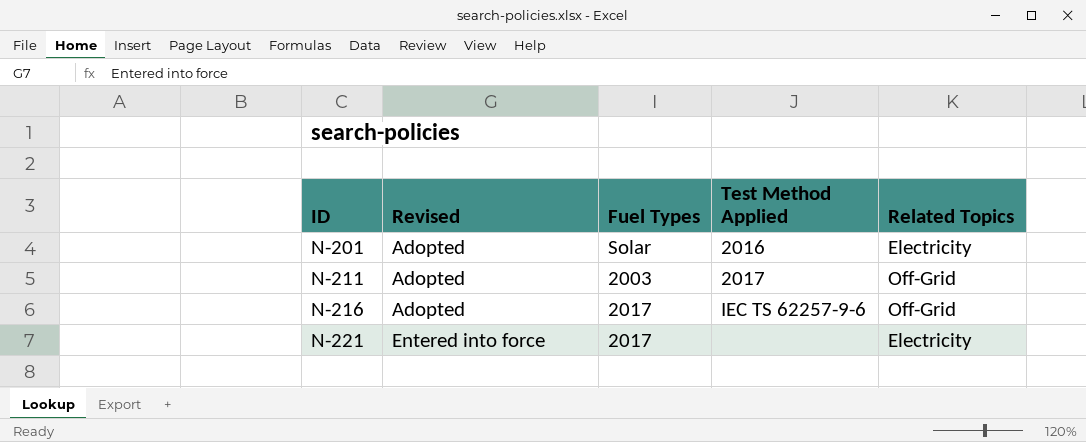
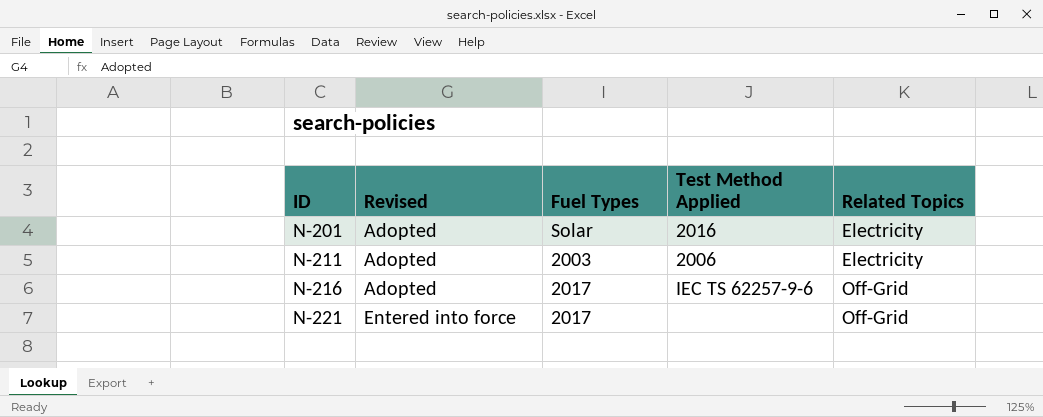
N-211 | Test Method Applied: 2017 -> 2006
N-211 | Related Topics: Off-Grid -> Electricity
N-221 | Related Topics: Electricity -> Off-Grid

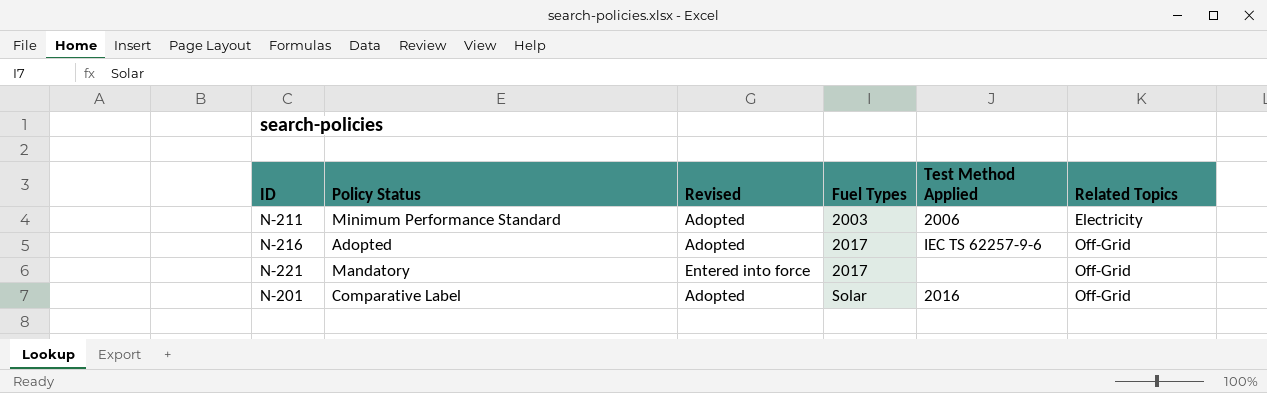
row order: ID ascending -> Fuel Types ascending
column Policy Status | position: none -> 2
N-201 | Related Topics: Electricity -> Off-Grid

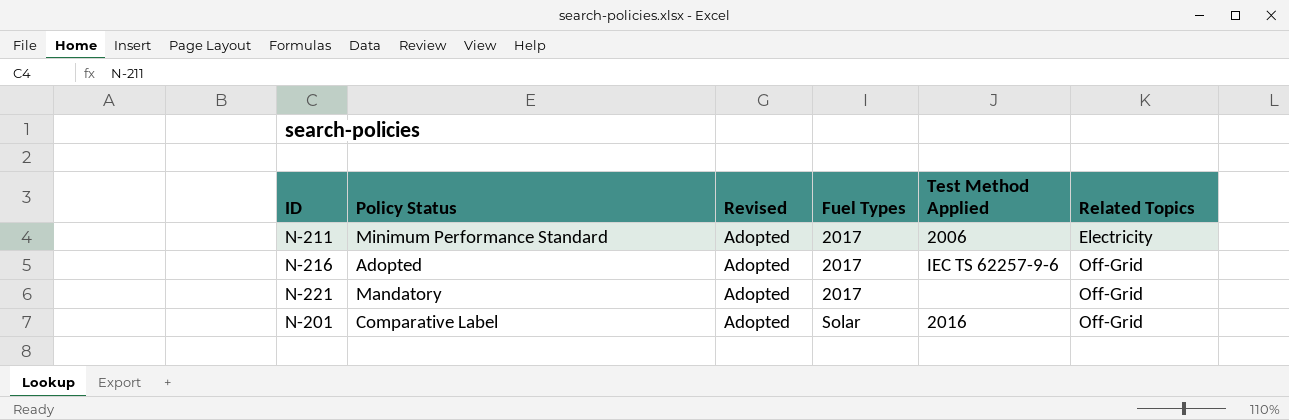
N-211 | Fuel Types: 2003 -> 2017
N-221 | Revised: Entered into force -> Adopted

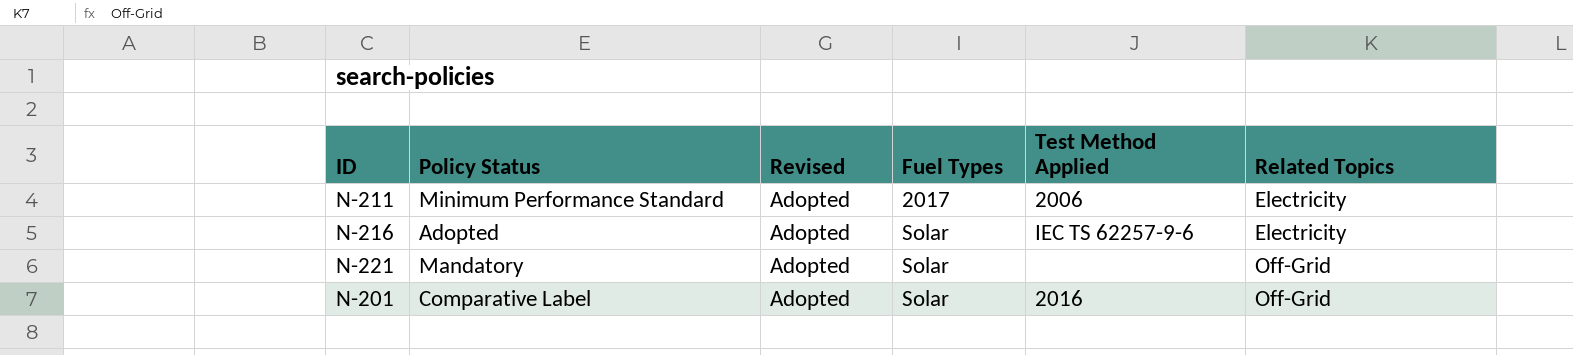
N-216 | Fuel Types: 2017 -> Solar
N-216 | Related Topics: Off-Grid -> Electricity
N-221 | Fuel Types: 2017 -> Solar

